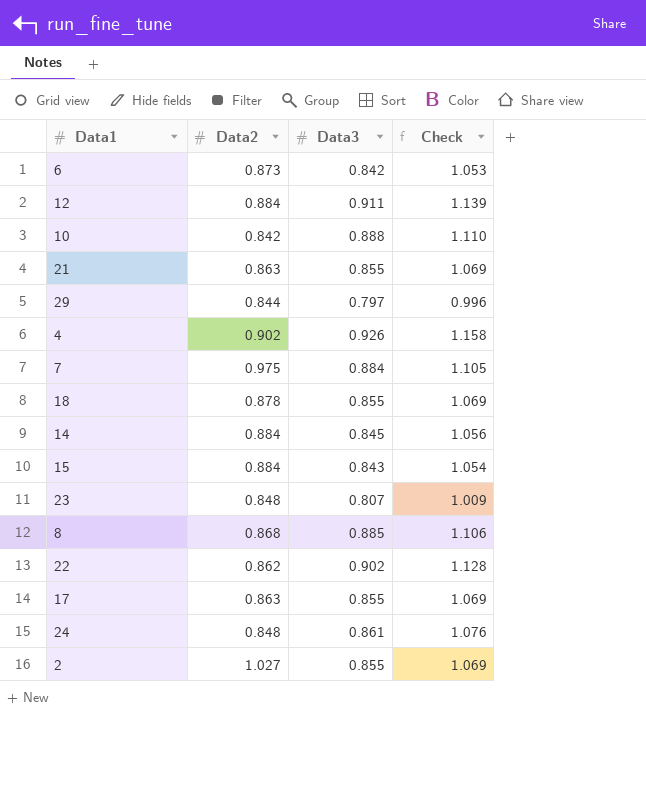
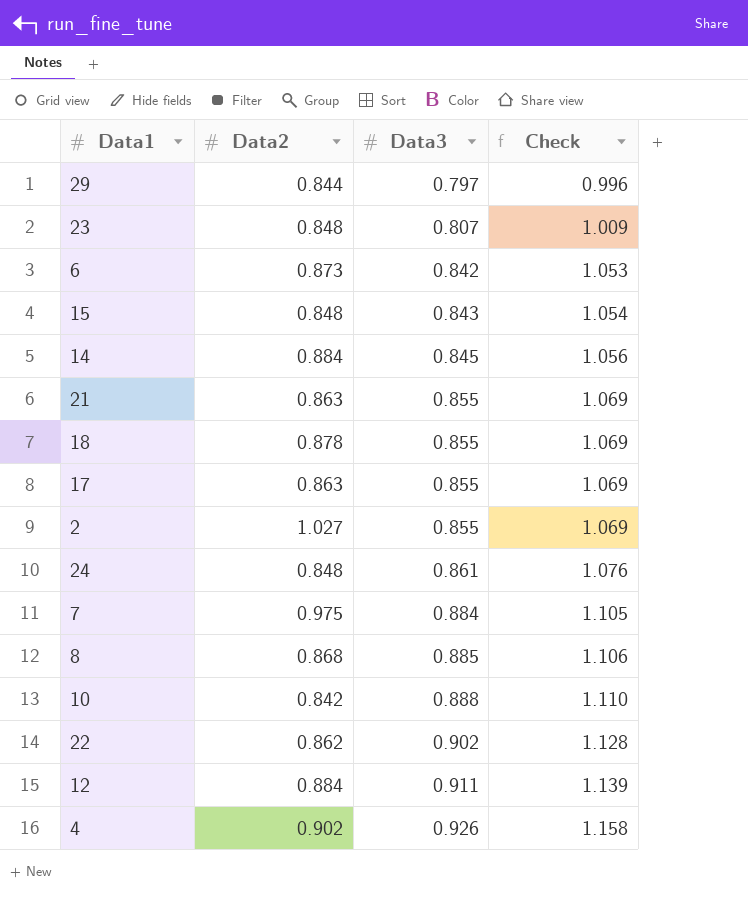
row order: none -> Data3 ascending
15 | Data2: 0.884 -> 0.848

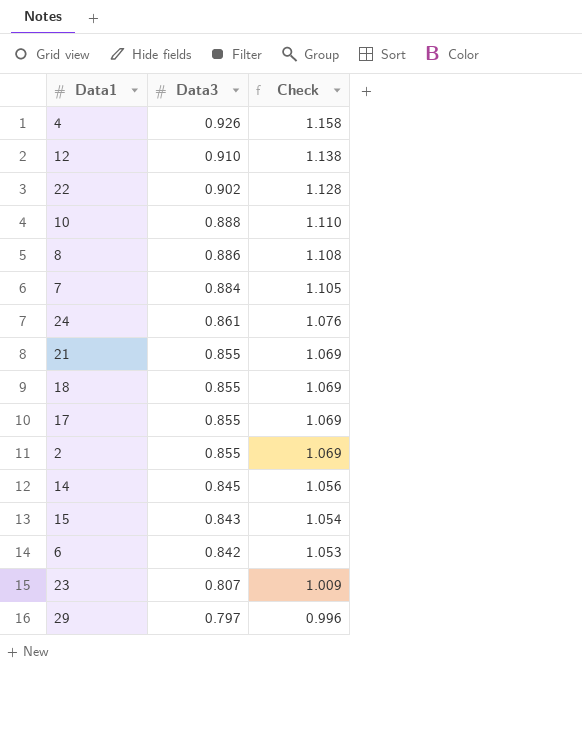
row order: Data3 ascending -> Data3 descending
column Data2 | position: 2 -> none
12 | Data3: 0.911 -> 0.910
12 | Check: 1.139 -> 1.138
8 | Data3: 0.885 -> 0.886
8 | Check: 1.106 -> 1.108

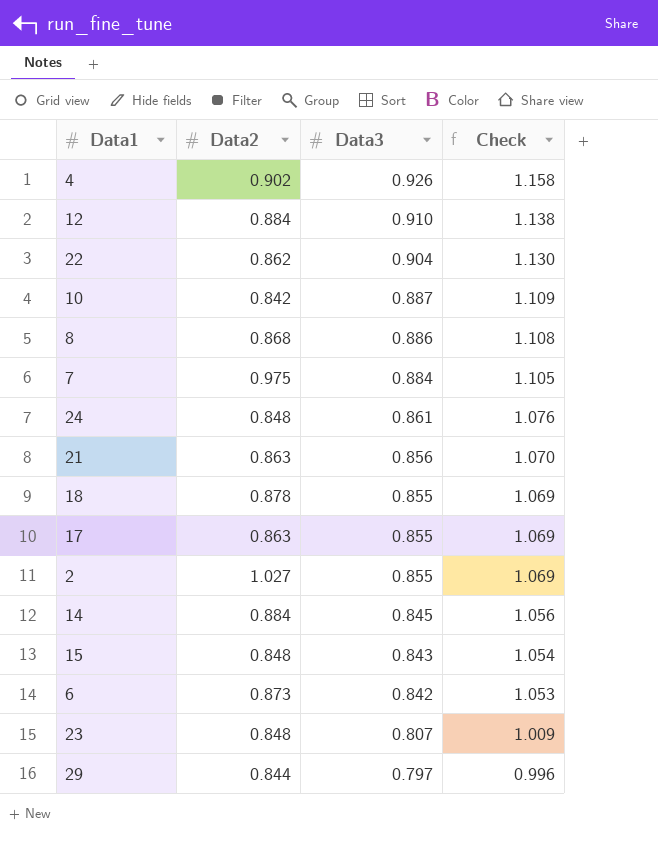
column Data2 | position: none -> 2
22 | Data3: 0.902 -> 0.904
22 | Check: 1.128 -> 1.130
10 | Data3: 0.888 -> 0.887
10 | Check: 1.110 -> 1.109
21 | Data3: 0.855 -> 0.856
21 | Check: 1.069 -> 1.070

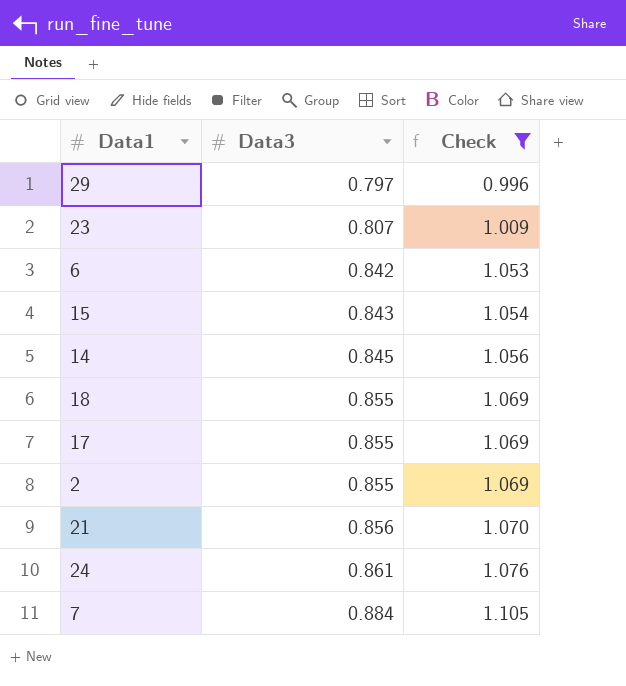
filter: none -> Check <= 1.105
row order: Data3 descending -> Data3 ascending
column Data2 | position: 2 -> none

